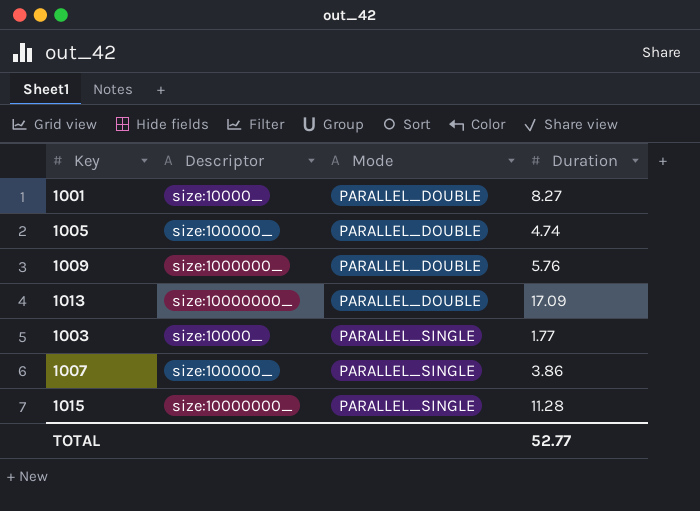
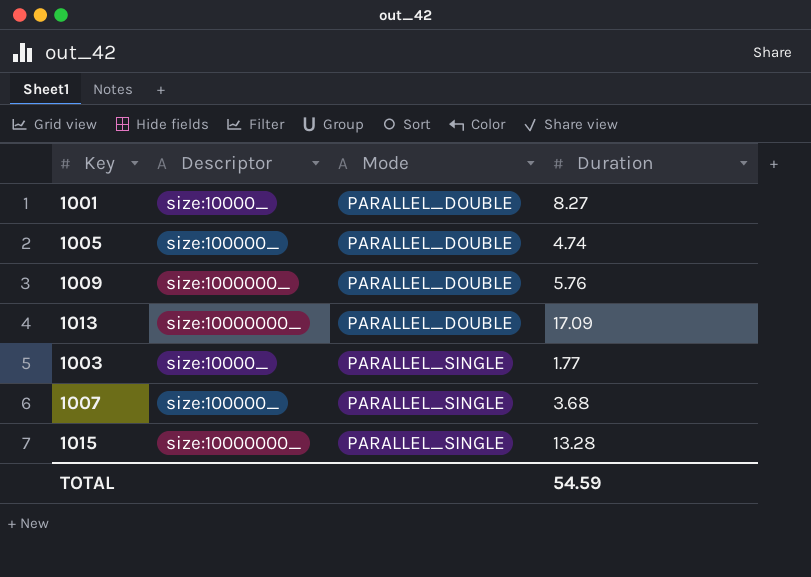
1007 | Duration: 3.86 -> 3.68
1015 | Duration: 11.28 -> 13.28
TOTAL | Duration: 52.77 -> 54.59

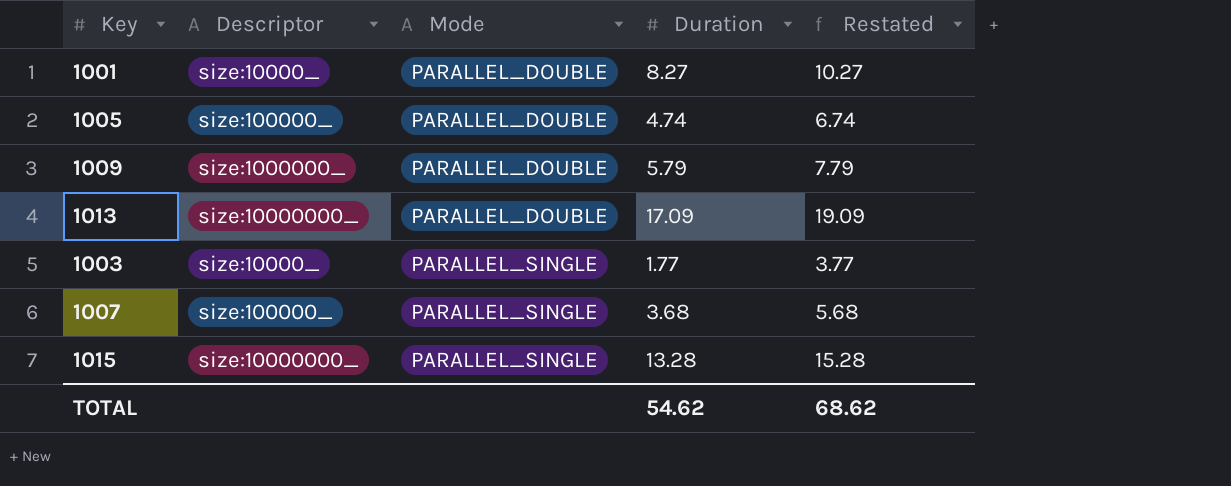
column Restated | formula: none -> [Duration] + 2
1009 | Duration: 5.76 -> 5.79
TOTAL | Duration: 54.59 -> 54.62

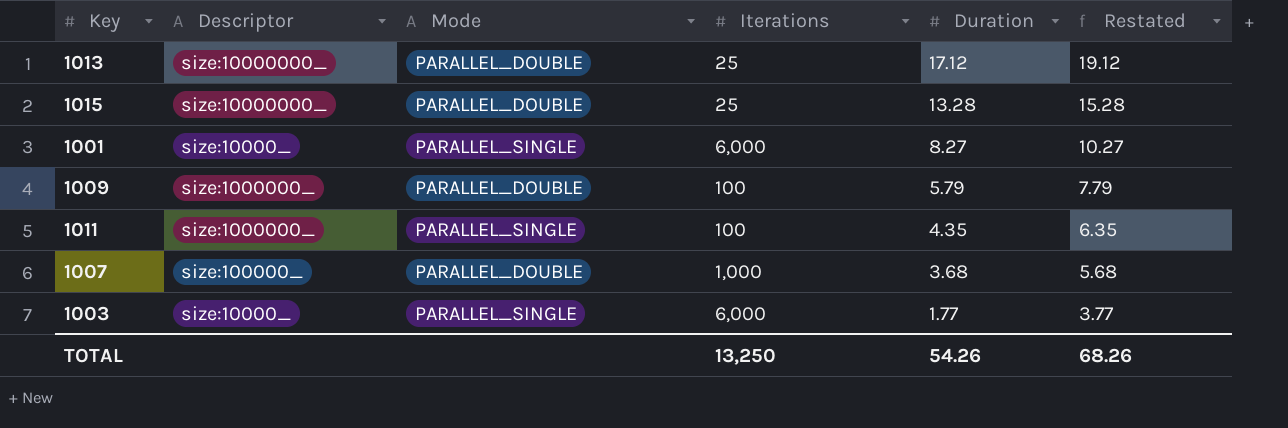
row order: Mode ascending -> Duration descending
column Iterations | position: none -> 4
row 1005: size:100000_ | PARALLEL_DOUBLE | 4.74 | 6.74 -> none
1013 | Duration: 17.09 -> 17.12
1013 | Restated: 19.09 -> 19.12
1015 | Mode: PARALLEL_SINGLE -> PARALLEL_DOUBLE
1001 | Mode: PARALLEL_DOUBLE -> PARALLEL_SINGLE
row 1011: none -> size:1000000_ | PARALLEL_SINGLE | 100 | 4.35 | 6.35
1007 | Mode: PARALLEL_SINGLE -> PARALLEL_DOUBLE
TOTAL | Duration: 54.62 -> 54.26
TOTAL | Restated: 68.62 -> 68.26

